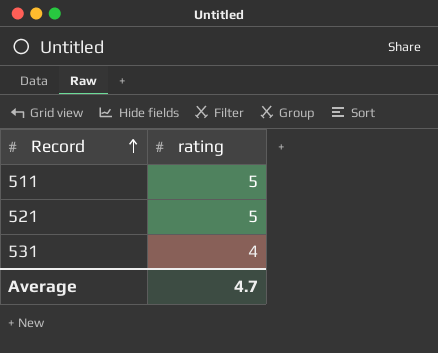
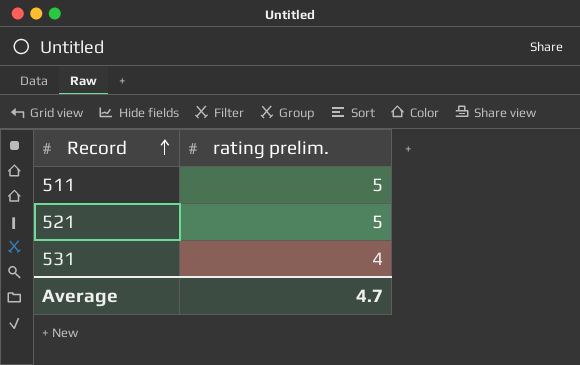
column name: rating -> rating prelim.

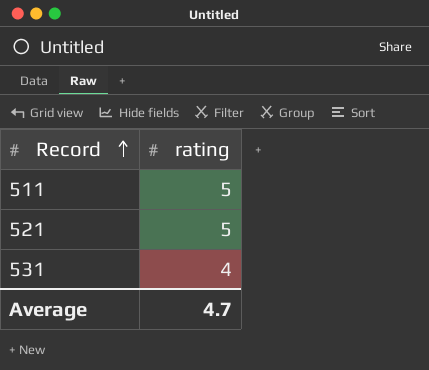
column name: rating prelim. -> rating

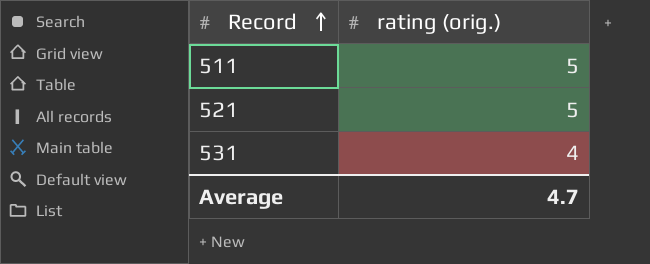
column name: rating -> rating (orig.)

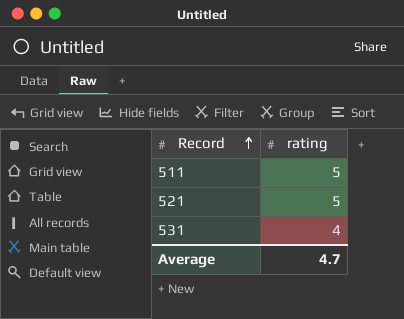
column name: rating (orig.) -> rating

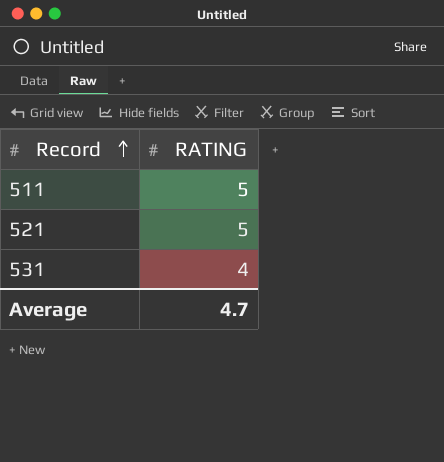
column name: rating -> RATING

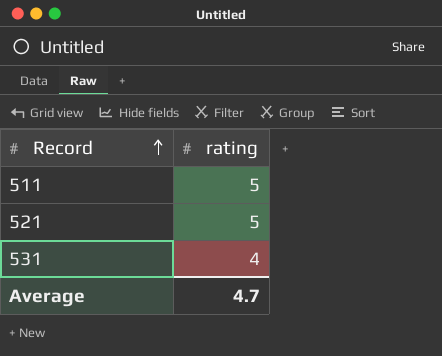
column name: RATING -> rating

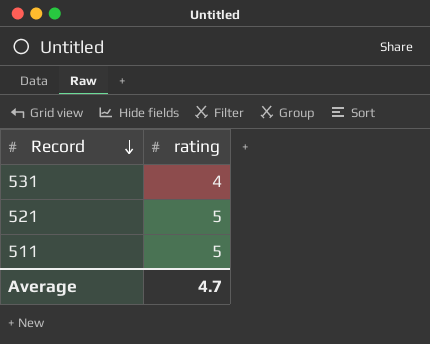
row order: Record ascending -> Record descending

